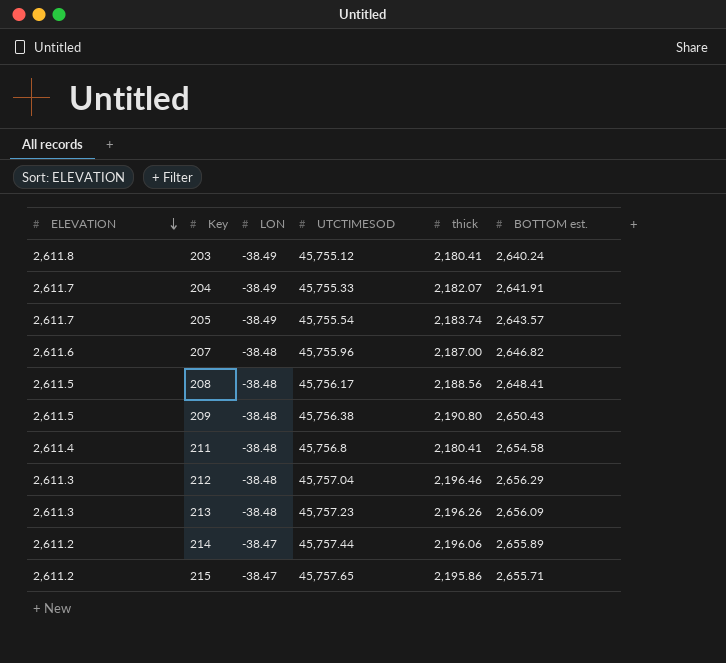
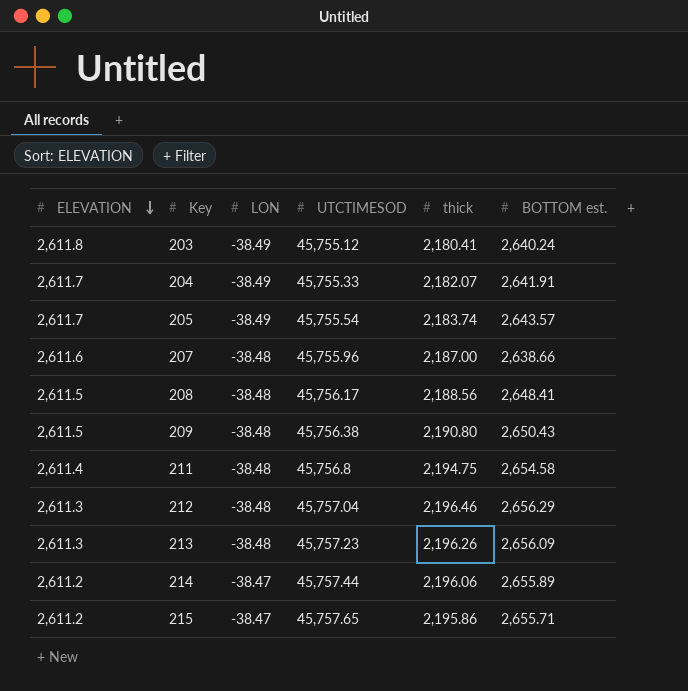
207 | BOTTOM est.: 2,646.82 -> 2,638.66
211 | thick: 2,180.41 -> 2,194.75

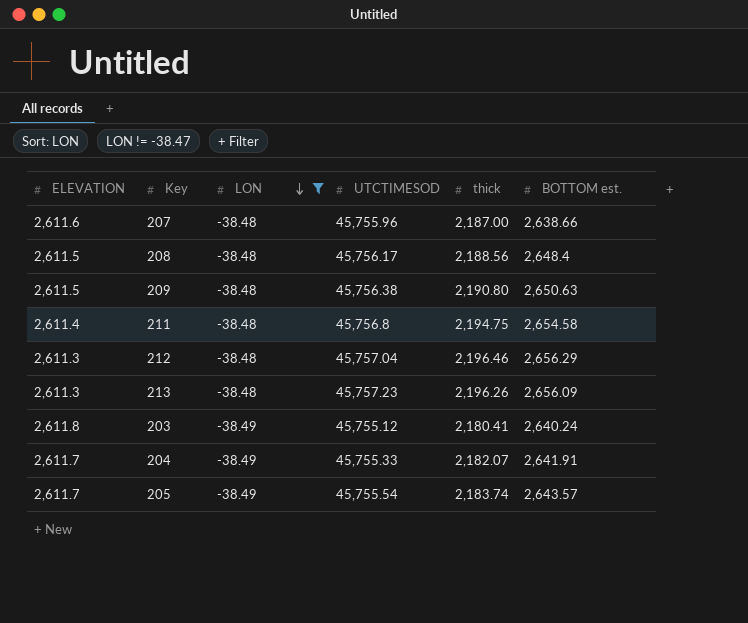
filter: none -> LON != -38.47
row order: ELEVATION descending -> LON descending
208 | BOTTOM est.: 2,648.41 -> 2,648.4
209 | BOTTOM est.: 2,650.43 -> 2,650.63

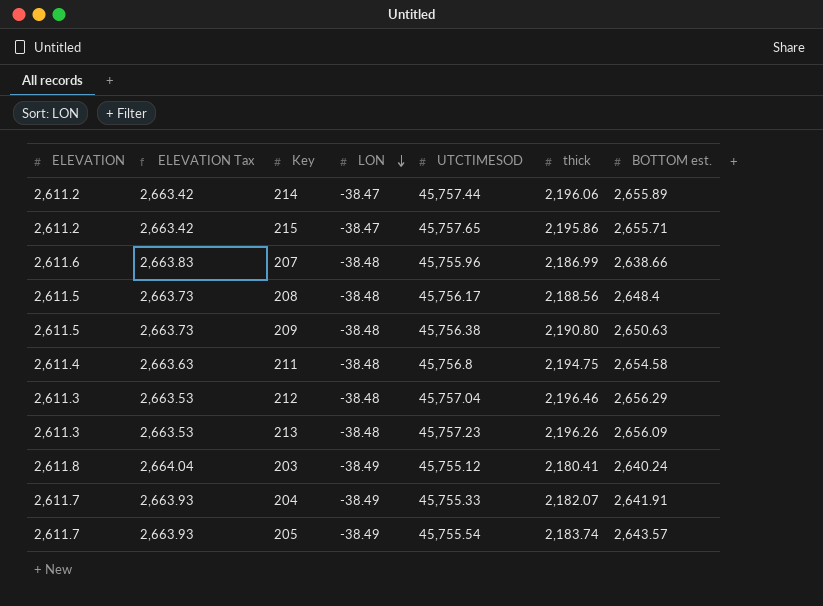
filter: LON != -38.47 -> none
column ELEVATION Tax | formula: none -> [ELEVATION] * 1.02
207 | thick: 2,187.00 -> 2,186.99

